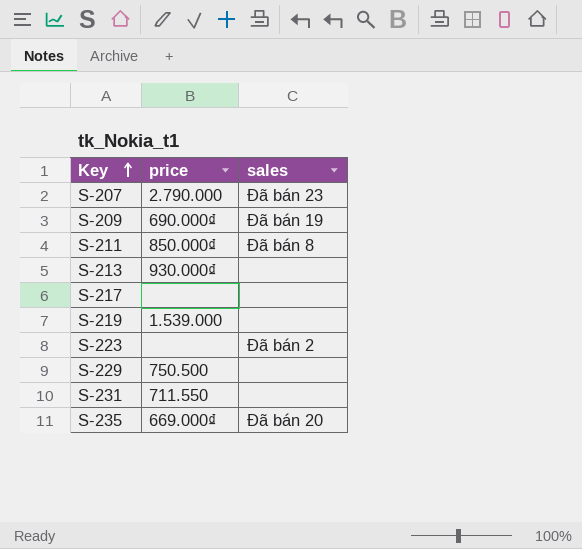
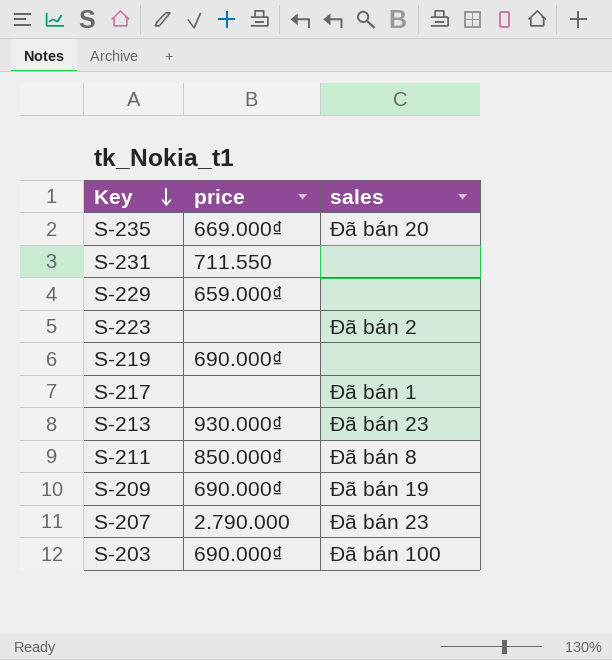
row order: Key ascending -> Key descending
S-229 | price: 750.500 -> 659.000₫
S-219 | price: 1.539.000 -> 690.000₫
S-217 | sales: none -> Đã bán 1
S-213 | sales: none -> Đã bán 23
row S-203: none -> 690.000₫ | Đã bán 100

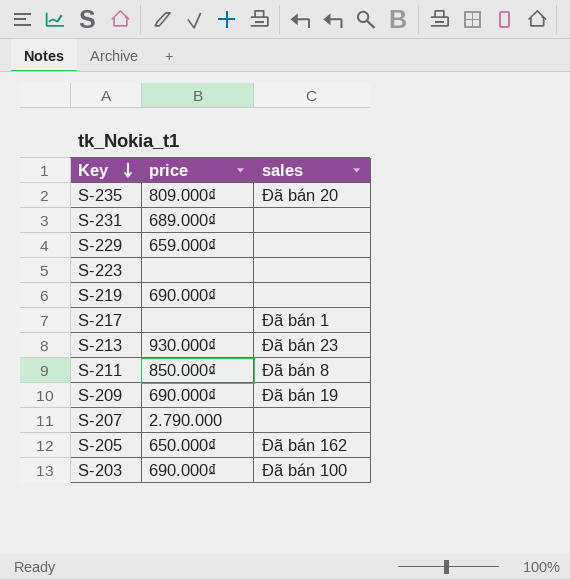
S-235 | price: 669.000₫ -> 809.000₫
S-231 | price: 711.550 -> 689.000₫
S-223 | sales: Đã bán 2 -> none
S-207 | sales: Đã bán 23 -> none
row S-205: none -> 650.000₫ | Đã bán 162

